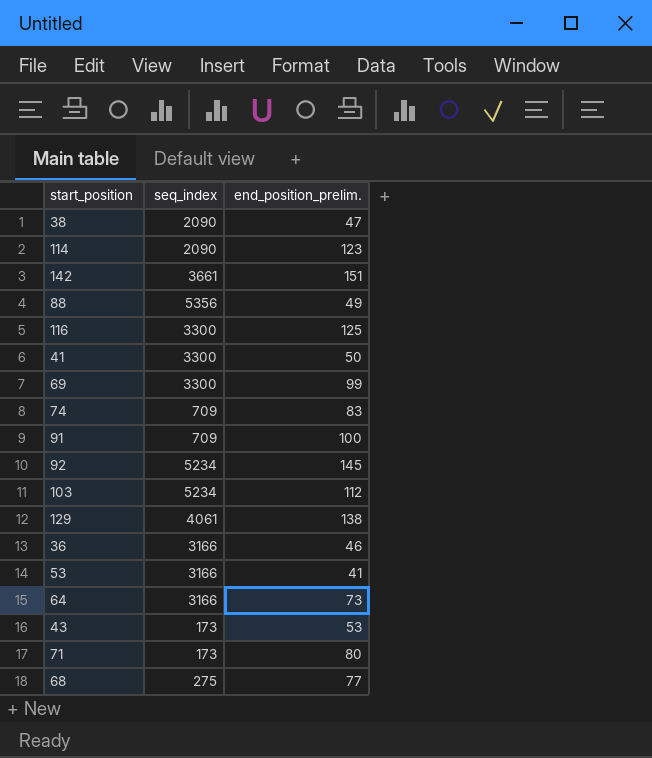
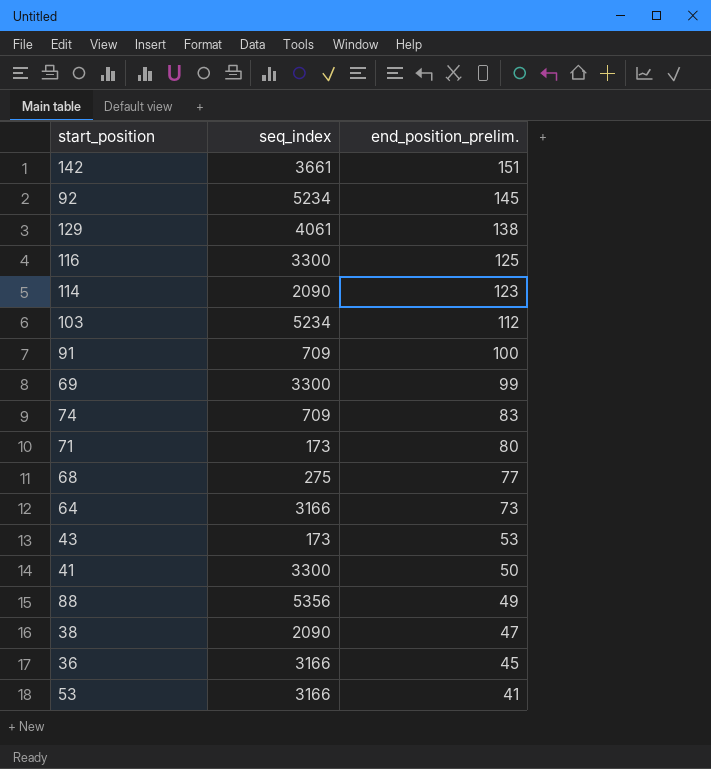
row order: none -> end_position_prelim. descending
36 | end_position_prelim.: 46 -> 45

